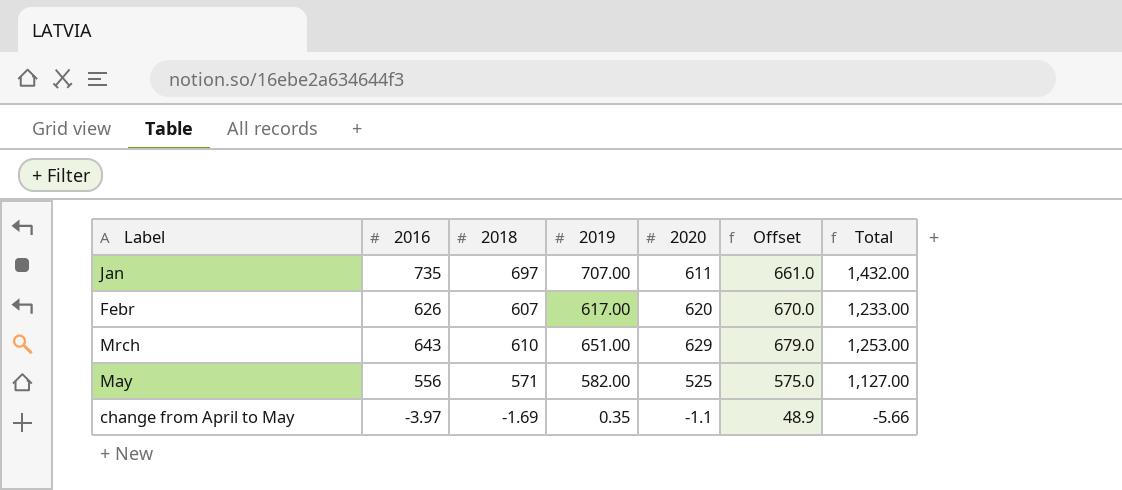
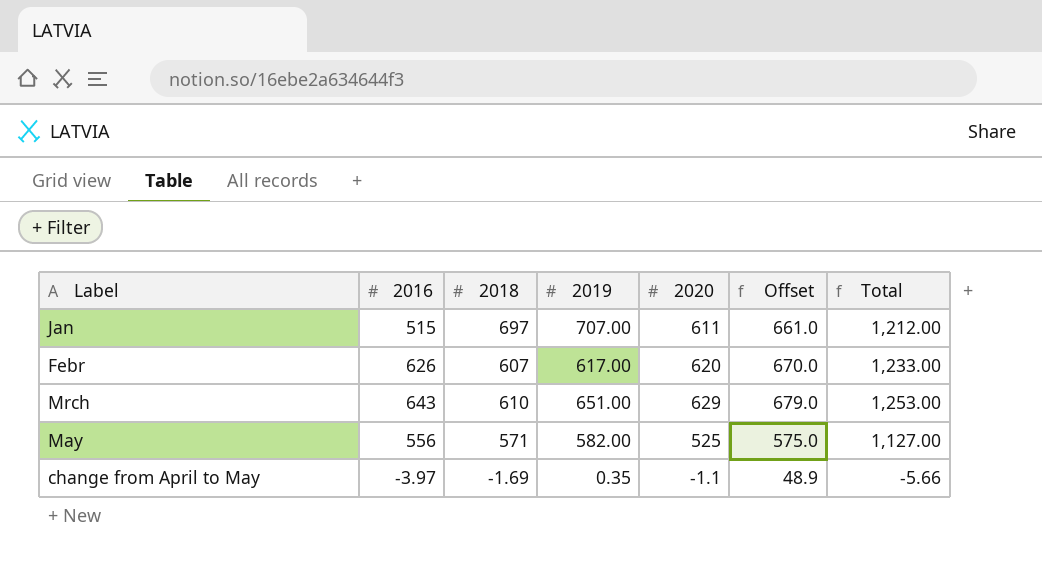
Jan | 2016: 735 -> 515
Jan | Total: 1,432.00 -> 1,212.00

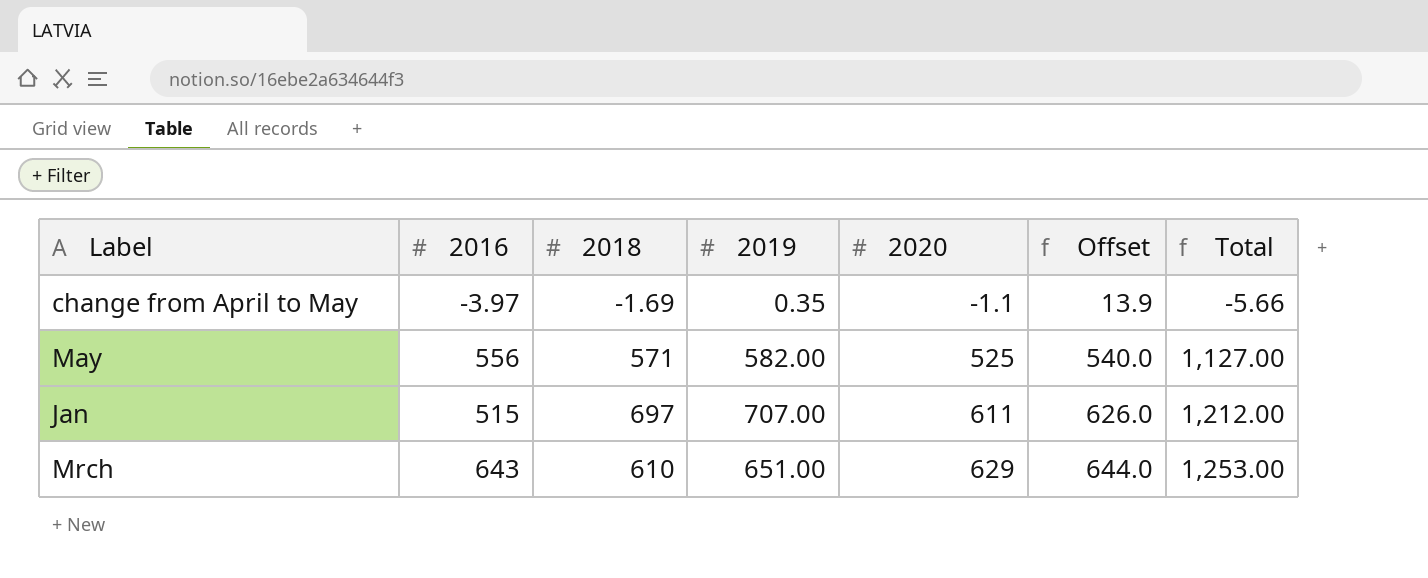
row order: none -> 2020 ascending
column Offset | formula: [2020] + 50 -> [2020] + 15
row Febr: 626 | 607 | 617.00 | 620 | 670.0 | 1,233.00 -> none

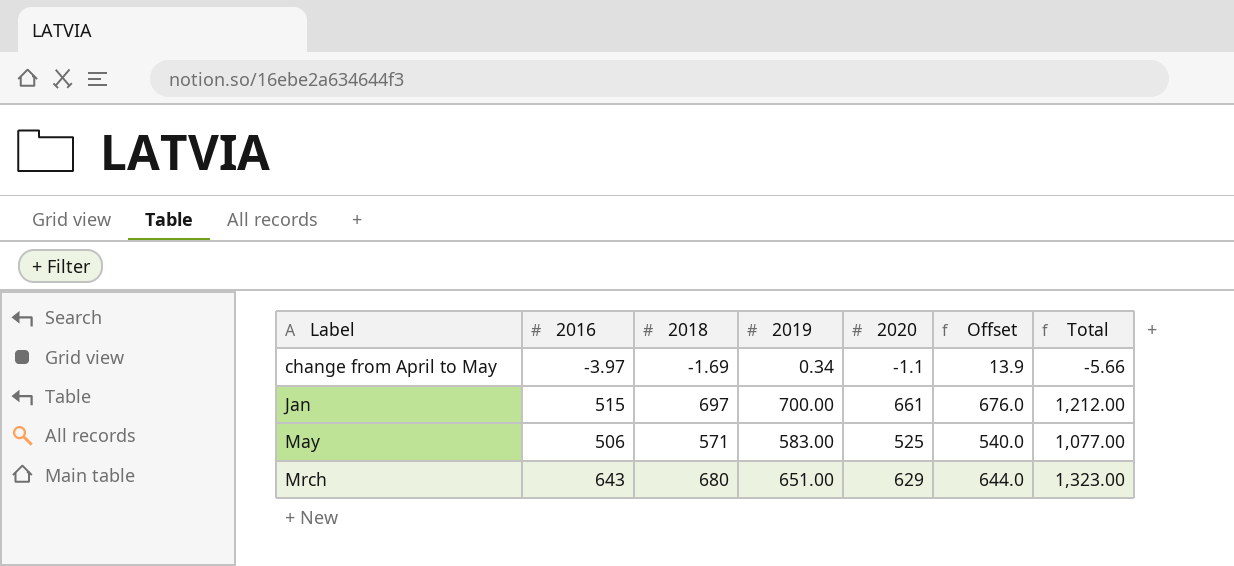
row order: 2020 ascending -> Label ascending
change from April to May | 2019: 0.35 -> 0.34
Jan | 2019: 707.00 -> 700.00
Jan | 2020: 611 -> 661
Jan | Offset: 626.0 -> 676.0
May | 2016: 556 -> 506
May | 2019: 582.00 -> 583.00
May | Total: 1,127.00 -> 1,077.00
Mrch | 2018: 610 -> 680
Mrch | Total: 1,253.00 -> 1,323.00

